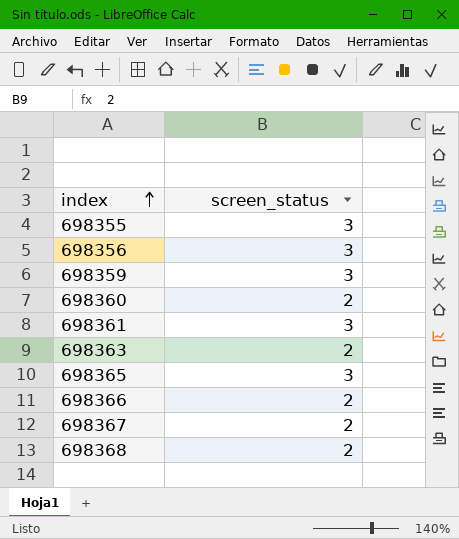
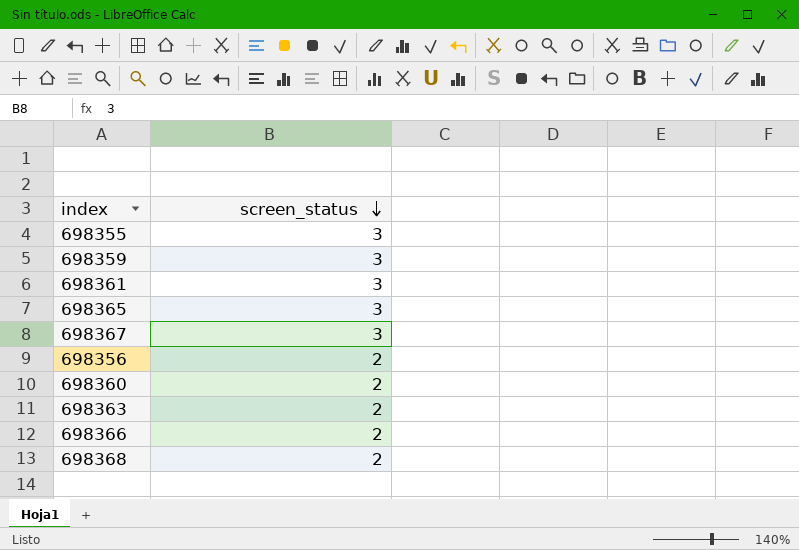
row order: index ascending -> screen_status descending
698367 | screen_status: 2 -> 3
698356 | screen_status: 3 -> 2

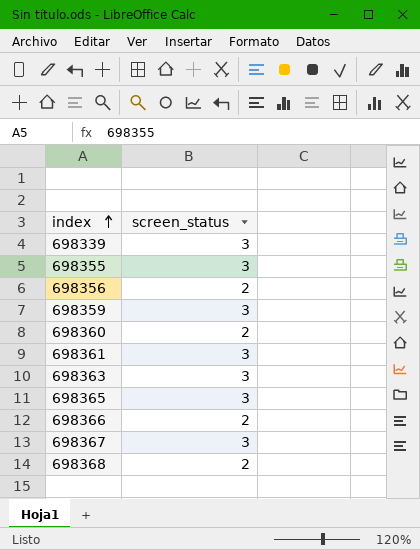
row order: screen_status descending -> index ascending
row 698339: none -> 3
698363 | screen_status: 2 -> 3

